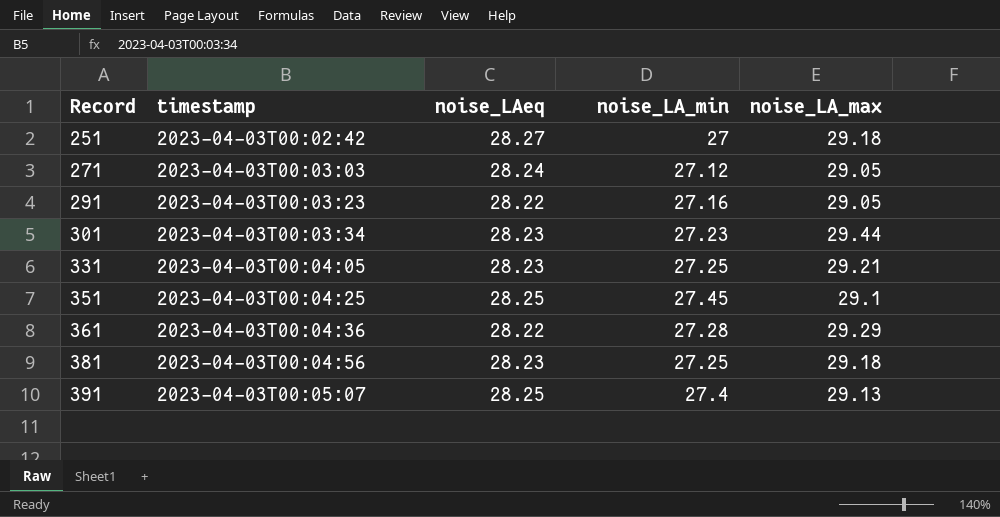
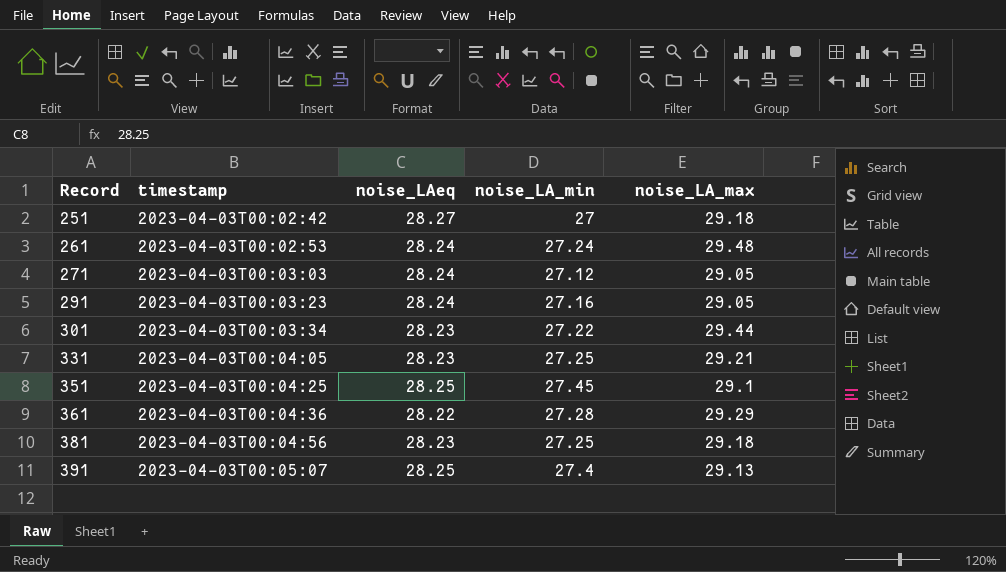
row 261: none -> 2023-04-03T00:02:53 | 28.24 | 27.24 | 29.48
291 | noise_LAeq: 28.22 -> 28.24
301 | noise_LA_min: 27.23 -> 27.22

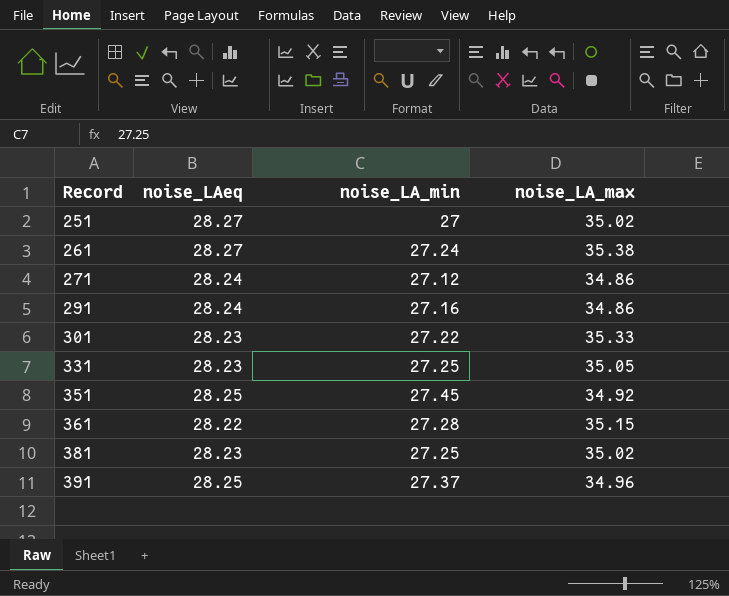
column timestamp | position: 2 -> none
251 | noise_LA_max: 29.18 -> 35.02
261 | noise_LAeq: 28.24 -> 28.27
261 | noise_LA_max: 29.48 -> 35.38
271 | noise_LA_max: 29.05 -> 34.86
291 | noise_LA_max: 29.05 -> 34.86
301 | noise_LA_max: 29.44 -> 35.33
331 | noise_LA_max: 29.21 -> 35.05
351 | noise_LA_max: 29.1 -> 34.92
361 | noise_LA_max: 29.29 -> 35.15
381 | noise_LA_max: 29.18 -> 35.02
391 | noise_LA_min: 27.4 -> 27.37
391 | noise_LA_max: 29.13 -> 34.96

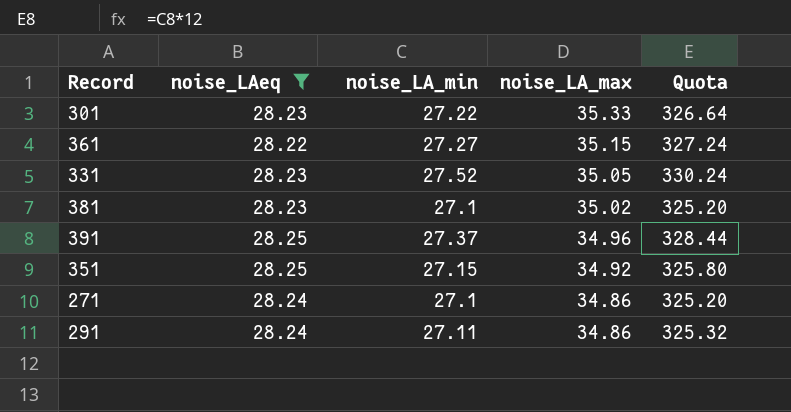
filter: none -> noise_LAeq != 28.27
row order: Record ascending -> noise_LA_max descending
column Quota | formula: none -> [noise_LA_min] * 12
361 | noise_LA_min: 27.28 -> 27.27
331 | noise_LA_min: 27.25 -> 27.52
381 | noise_LA_min: 27.25 -> 27.1
351 | noise_LA_min: 27.45 -> 27.15
271 | noise_LA_min: 27.12 -> 27.1
291 | noise_LA_min: 27.16 -> 27.11

